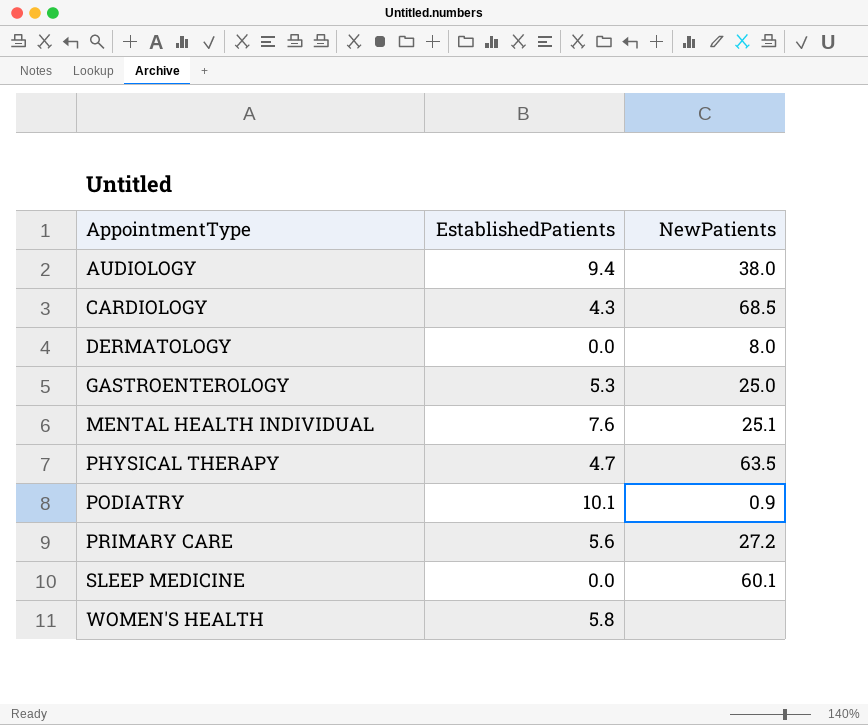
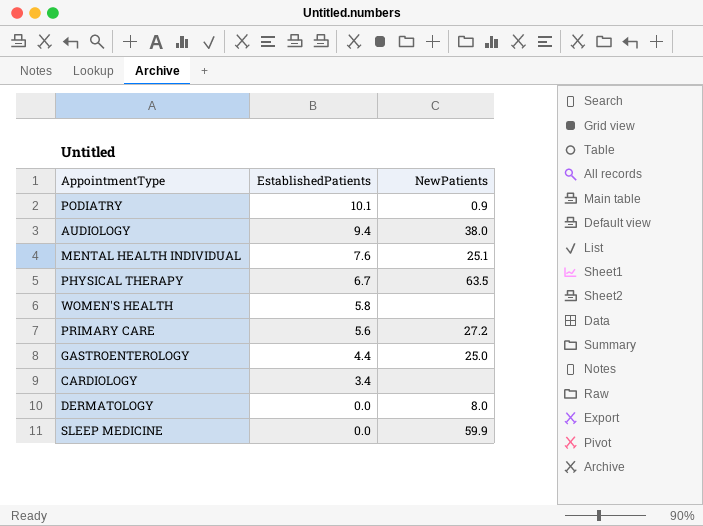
row order: AppointmentType ascending -> EstablishedPatients descending
PHYSICAL THERAPY | EstablishedPatients: 4.7 -> 6.7
GASTROENTEROLOGY | EstablishedPatients: 5.3 -> 4.4
CARDIOLOGY | EstablishedPatients: 4.3 -> 3.4
CARDIOLOGY | NewPatients: 68.5 -> none
SLEEP MEDICINE | NewPatients: 60.1 -> 59.9

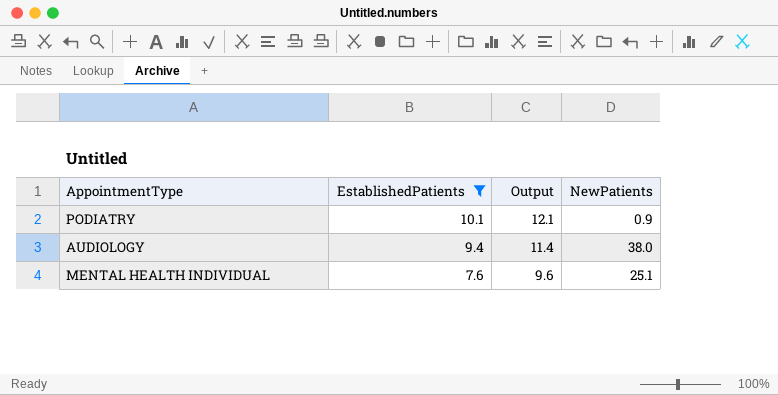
filter: none -> EstablishedPatients >= 7.6
column Output | formula: none -> [EstablishedPatients] + 2

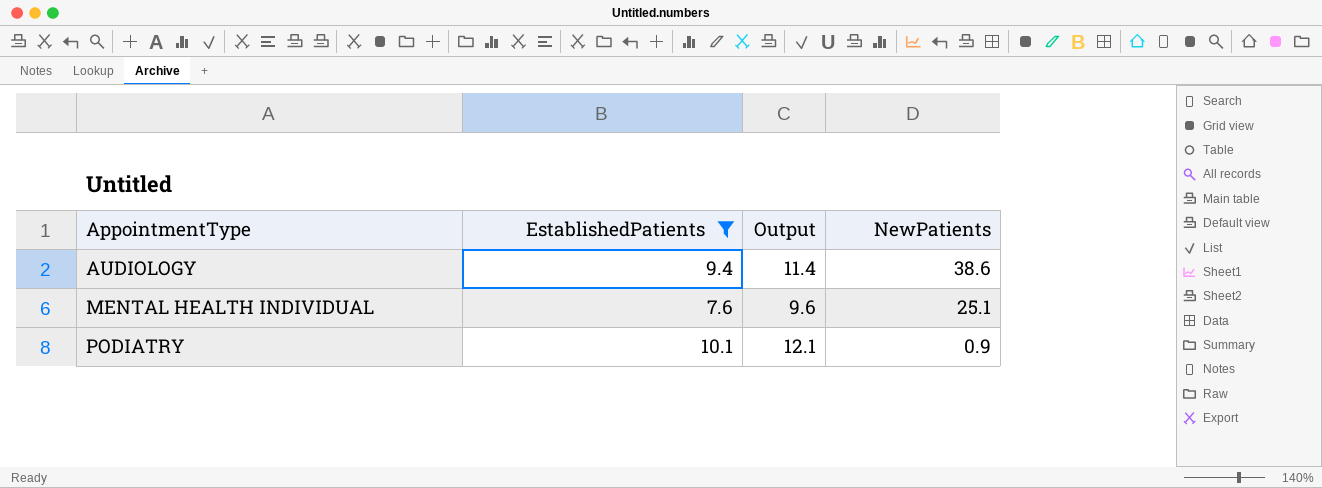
row order: EstablishedPatients descending -> AppointmentType ascending
AUDIOLOGY | NewPatients: 38.0 -> 38.6

